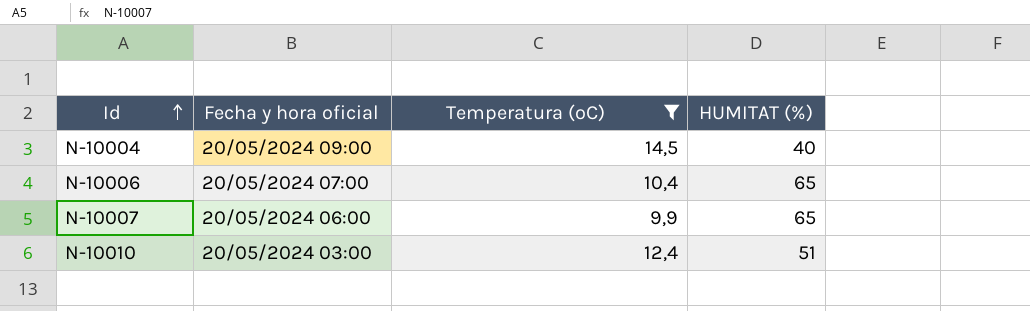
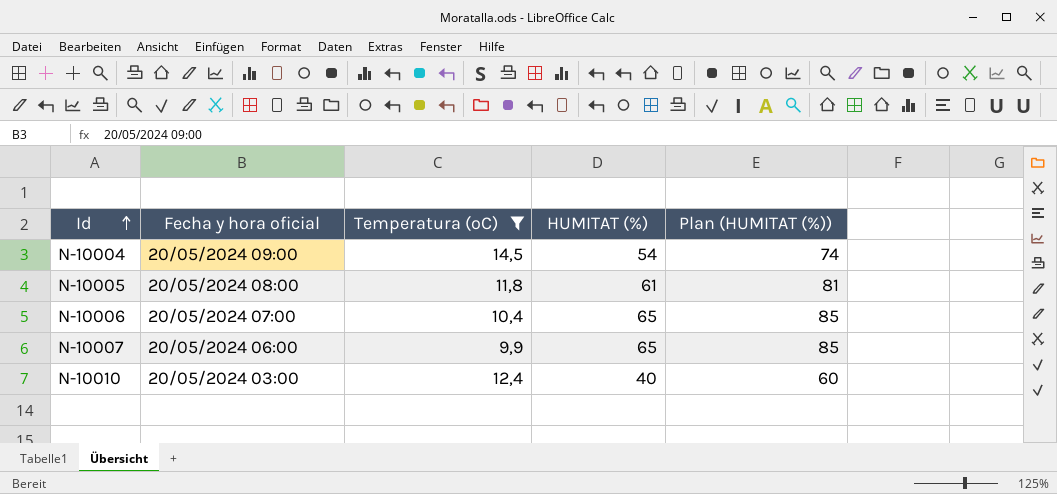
column Plan (HUMITAT (%)) | formula: none -> [HUMITAT (%)] + 20
N-10004 | HUMITAT (%): 40 -> 54
row N-10005: none -> 20/05/2024 08:00 | 11,8 | 61 | 81
N-10010 | HUMITAT (%): 51 -> 40

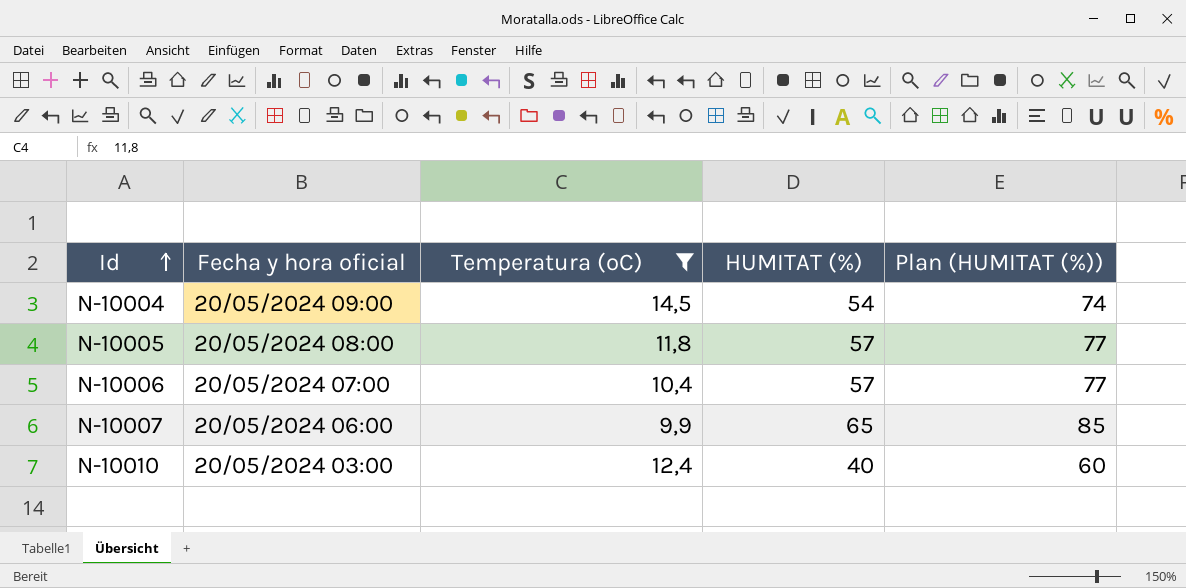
N-10005 | HUMITAT (%): 61 -> 57
N-10005 | Plan (HUMITAT (%)): 81 -> 77
N-10006 | HUMITAT (%): 65 -> 57
N-10006 | Plan (HUMITAT (%)): 85 -> 77

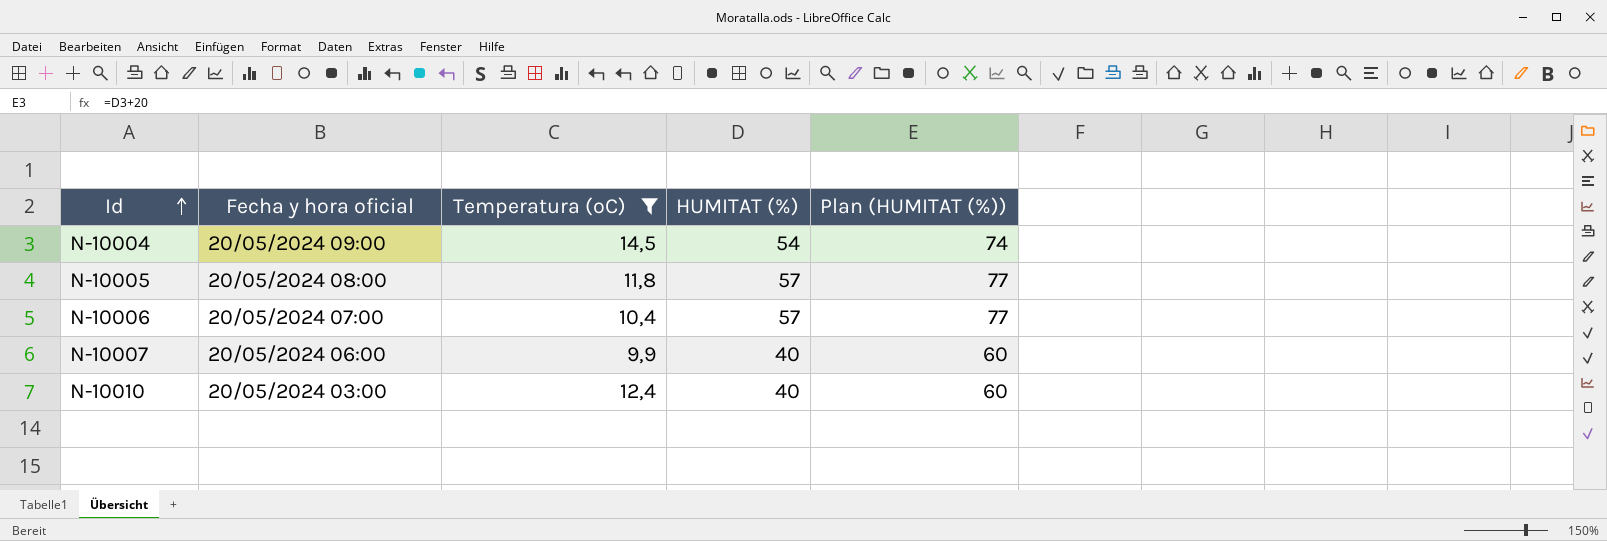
N-10007 | HUMITAT (%): 65 -> 40
N-10007 | Plan (HUMITAT (%)): 85 -> 60

